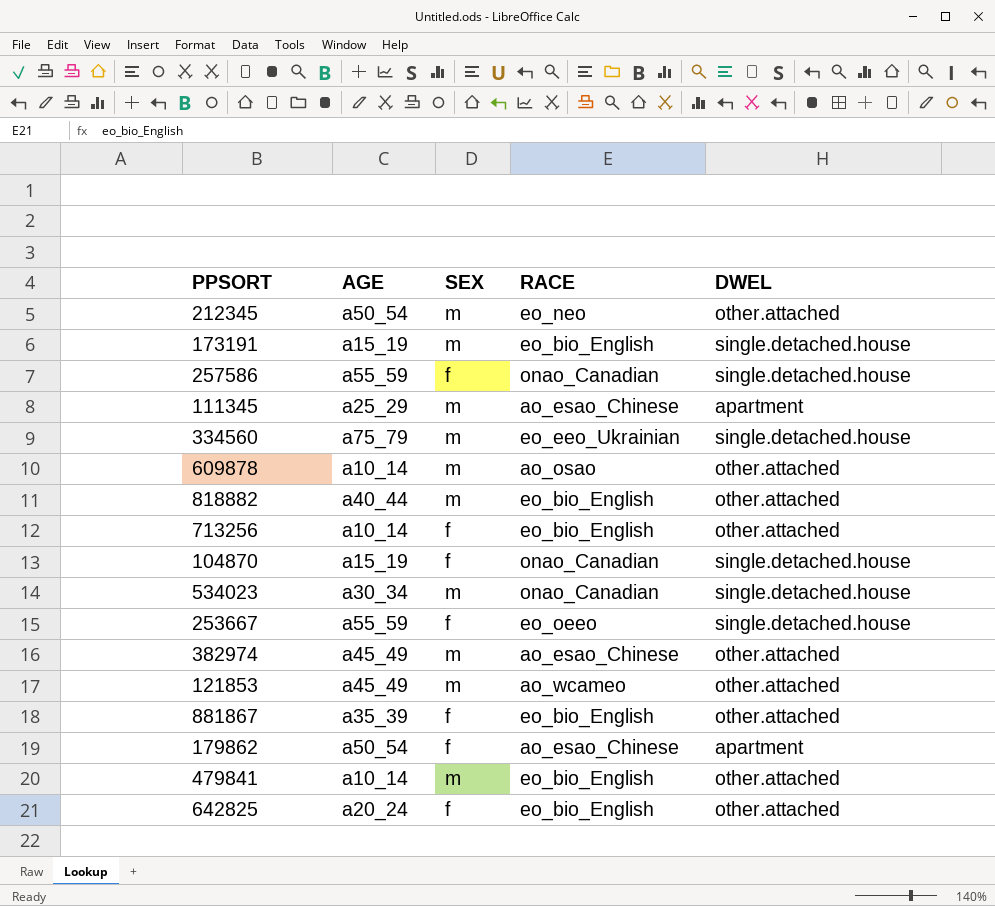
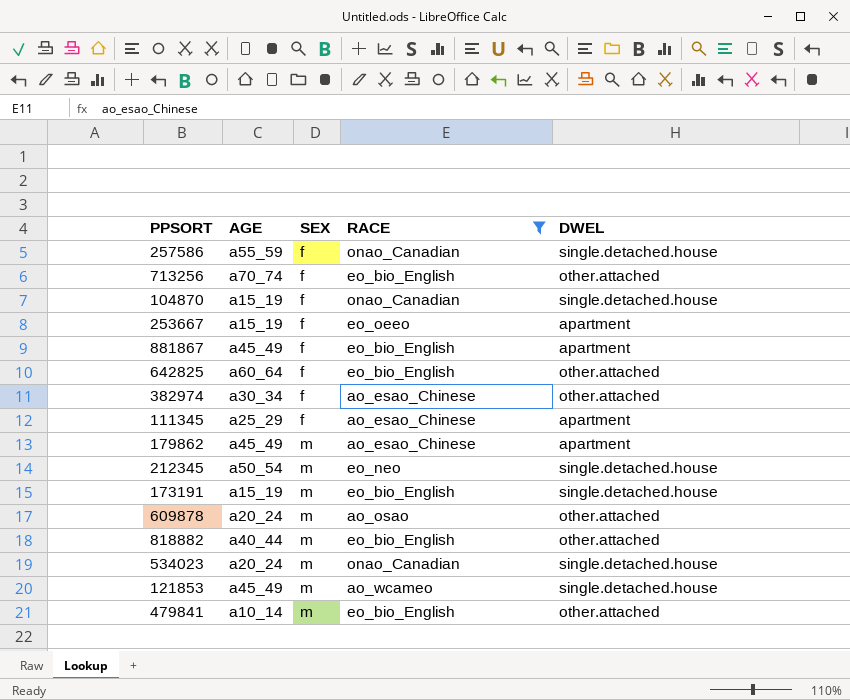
filter: none -> RACE != eo_eeo_Ukrainian
row order: none -> SEX ascending
713256 | AGE: a10_14 -> a70_74
253667 | AGE: a55_59 -> a15_19
253667 | DWEL: single.detached.house -> apartment
881867 | AGE: a35_39 -> a45_49
881867 | DWEL: other.attached -> apartment
642825 | AGE: a20_24 -> a60_64
382974 | AGE: a45_49 -> a30_34
382974 | SEX: m -> f
111345 | SEX: m -> f
179862 | AGE: a50_54 -> a45_49
179862 | SEX: f -> m
212345 | DWEL: other.attached -> single.detached.house
609878 | AGE: a10_14 -> a20_24
534023 | AGE: a30_34 -> a20_24
121853 | DWEL: other.attached -> single.detached.house

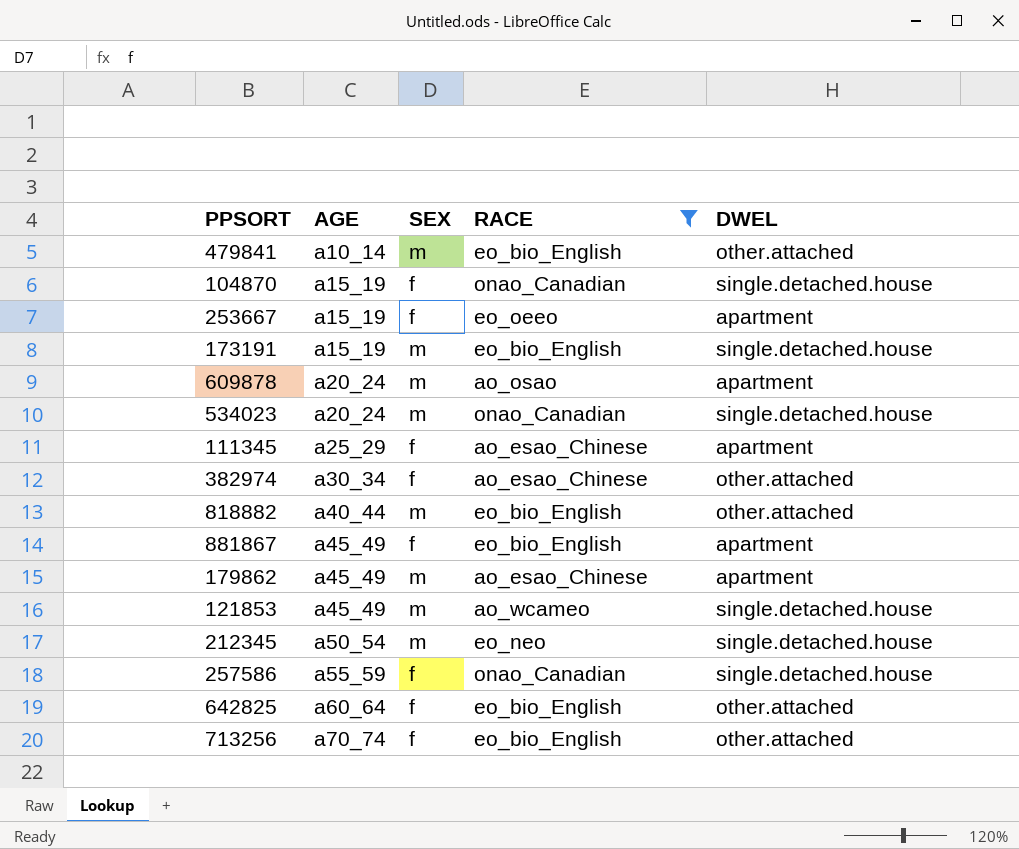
row order: SEX ascending -> AGE ascending
609878 | DWEL: other.attached -> apartment

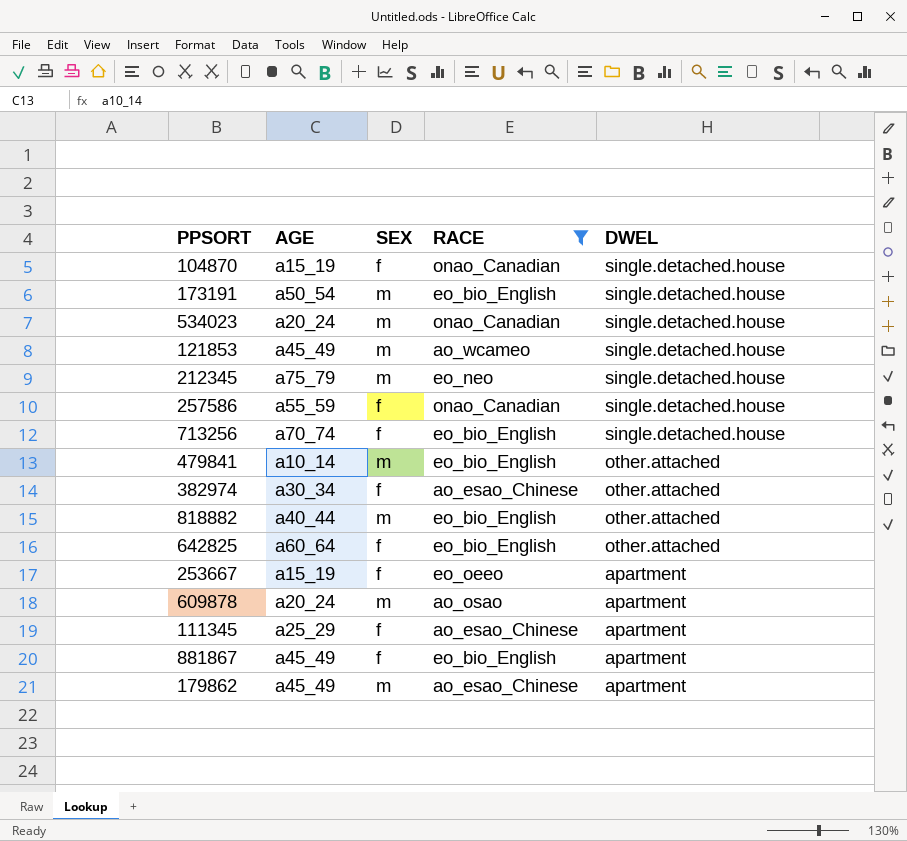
row order: AGE ascending -> DWEL descending
173191 | AGE: a15_19 -> a50_54
212345 | AGE: a50_54 -> a75_79
713256 | DWEL: other.attached -> single.detached.house

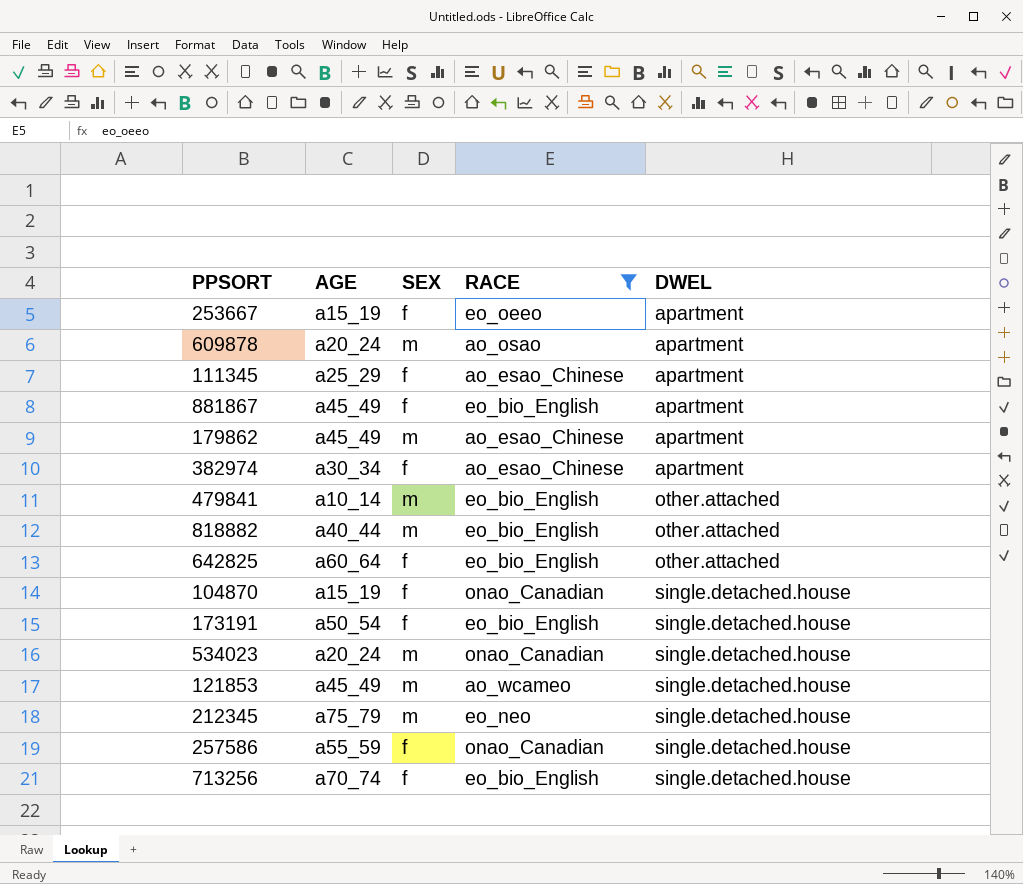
row order: DWEL descending -> DWEL ascending
382974 | DWEL: other.attached -> apartment
173191 | SEX: m -> f

